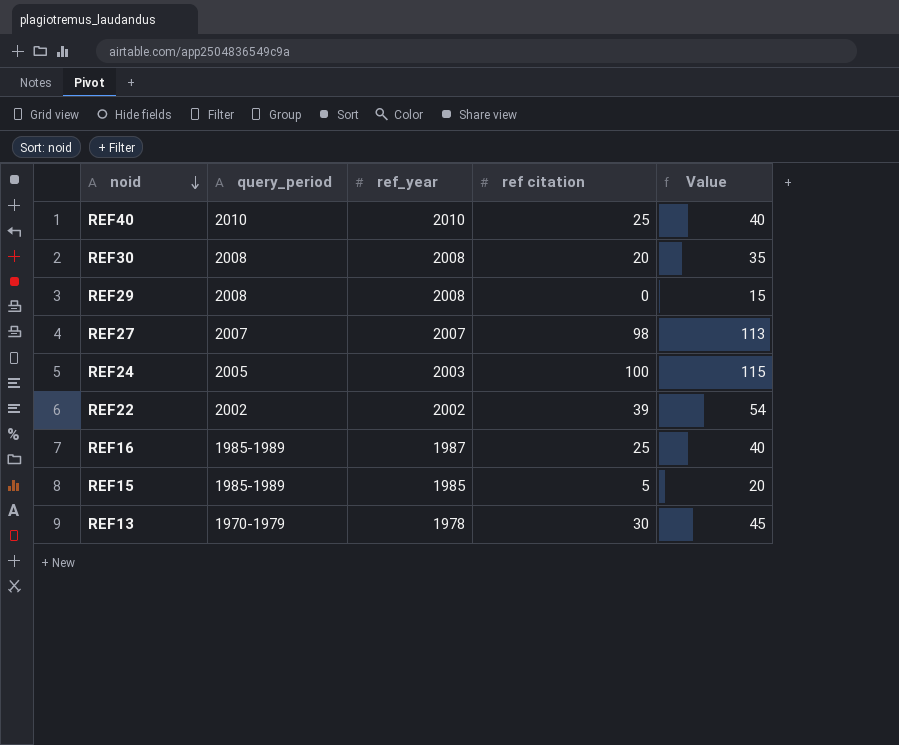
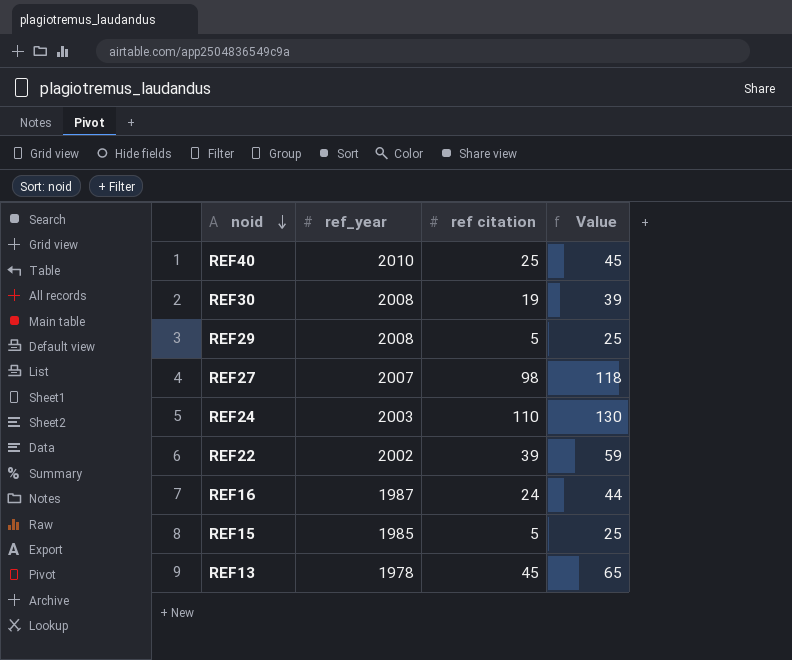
column query_period | position: 2 -> none
column Value | formula: [ref citation] + 15 -> [ref citation] + 20
REF30 | ref citation: 20 -> 19
REF29 | ref citation: 0 -> 5
REF24 | ref citation: 100 -> 110
REF16 | ref citation: 25 -> 24
REF13 | ref citation: 30 -> 45

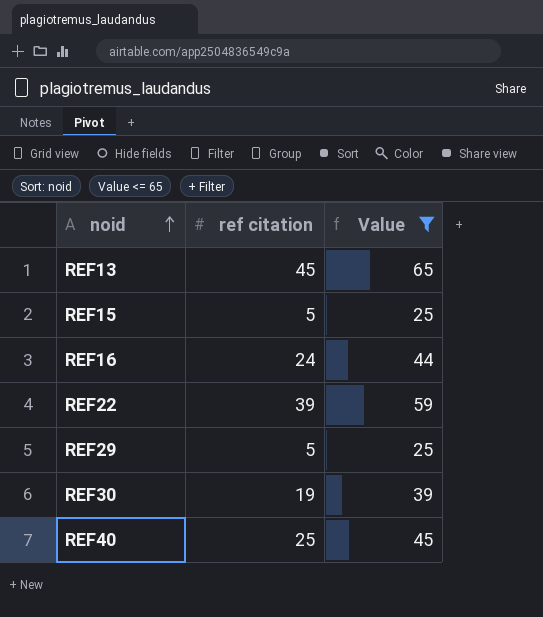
filter: none -> Value <= 65
row order: noid descending -> noid ascending
column ref_year | position: 2 -> none

